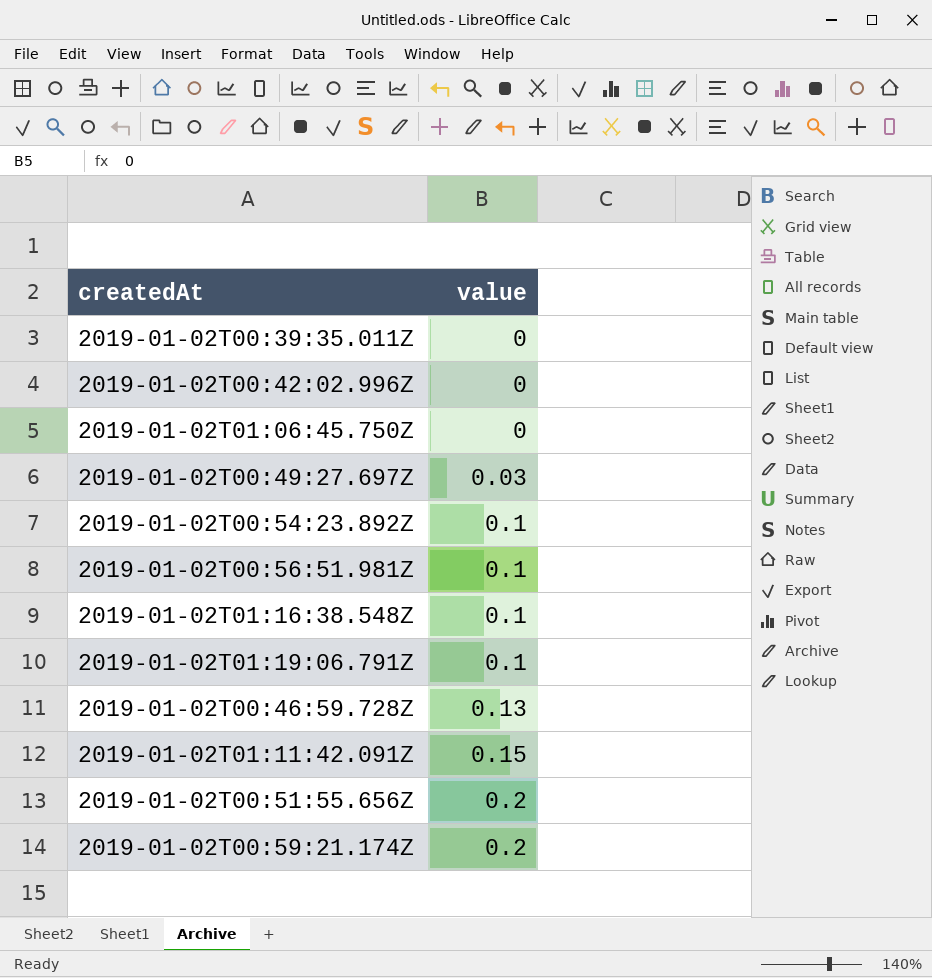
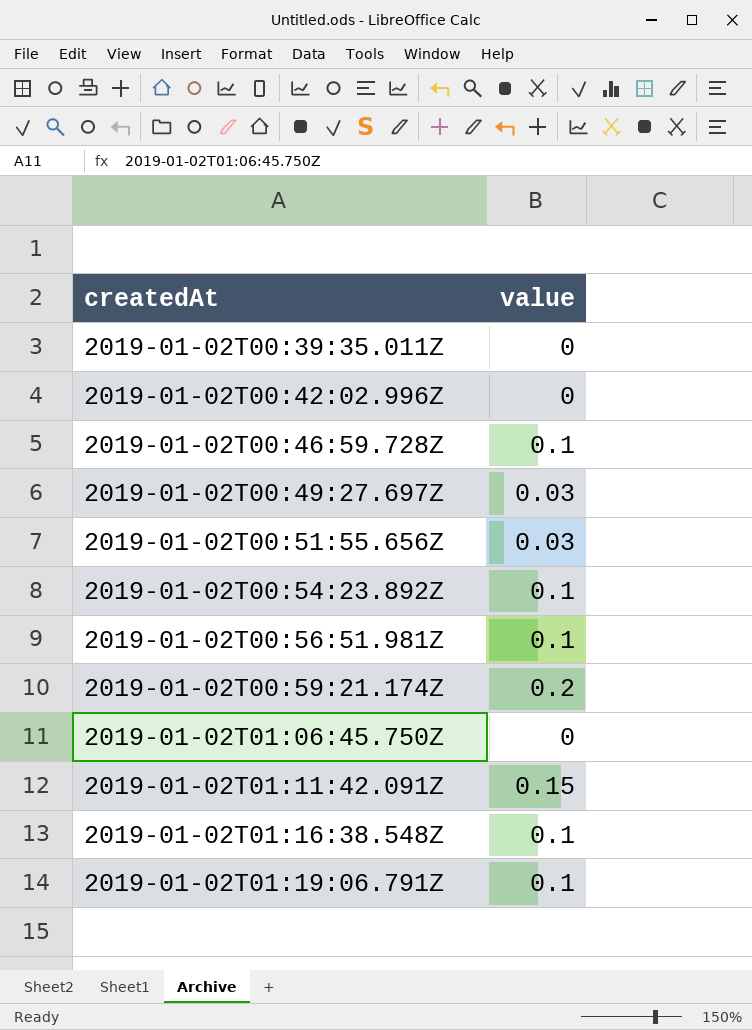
row order: value ascending -> createdAt ascending
2019-01-02T00:46:59.728Z | value: 0.13 -> 0.1
2019-01-02T00:51:55.656Z | value: 0.2 -> 0.03

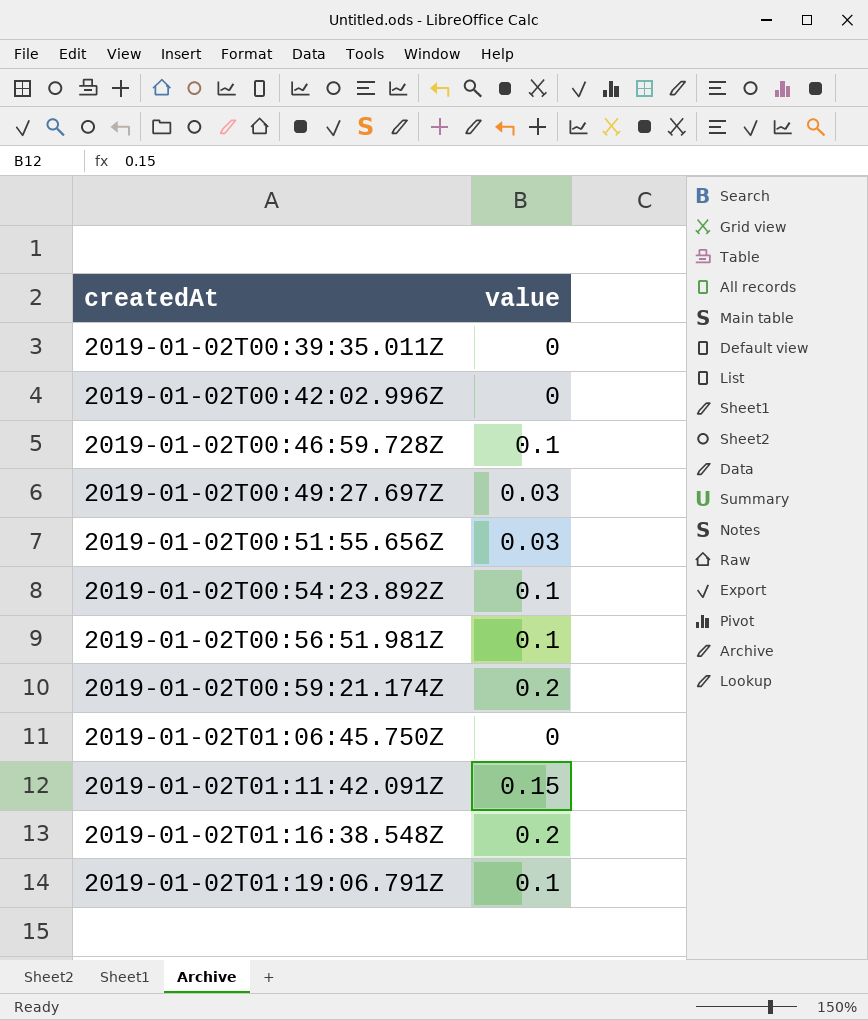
2019-01-02T01:16:38.548Z | value: 0.1 -> 0.2

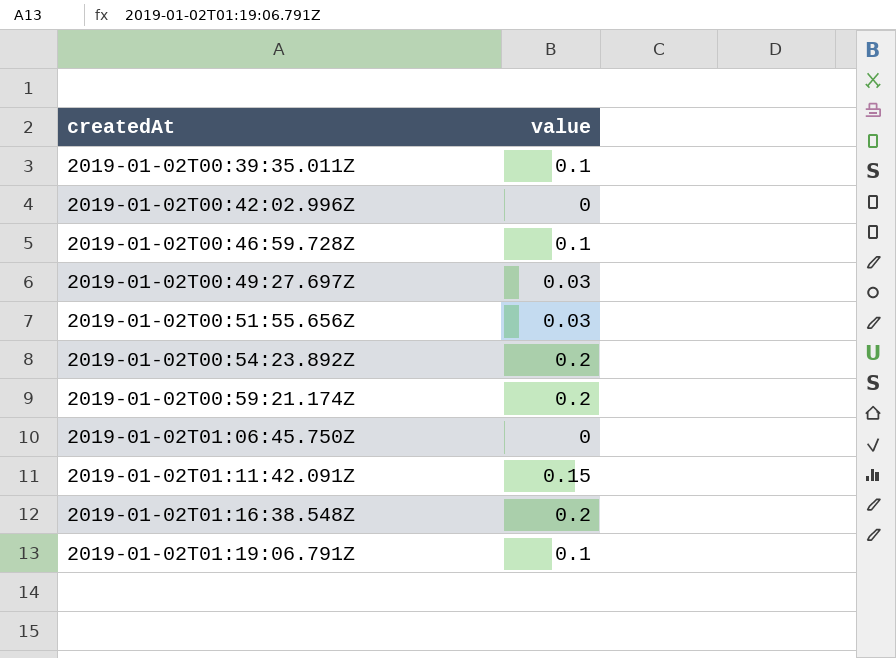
row 2019-01-02T00:56:51.981Z: 0.1 -> none
2019-01-02T00:39:35.011Z | value: 0 -> 0.1
2019-01-02T00:54:23.892Z | value: 0.1 -> 0.2

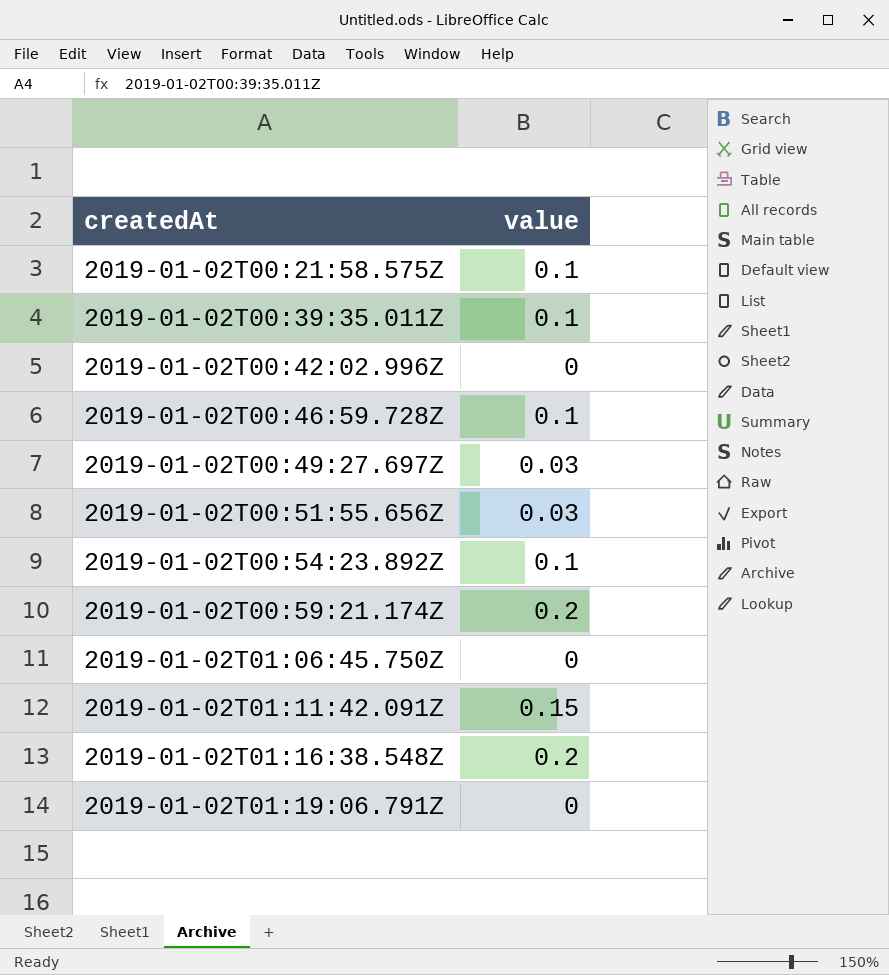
row 2019-01-02T00:21:58.575Z: none -> 0.1
2019-01-02T00:54:23.892Z | value: 0.2 -> 0.1
2019-01-02T01:19:06.791Z | value: 0.1 -> 0

